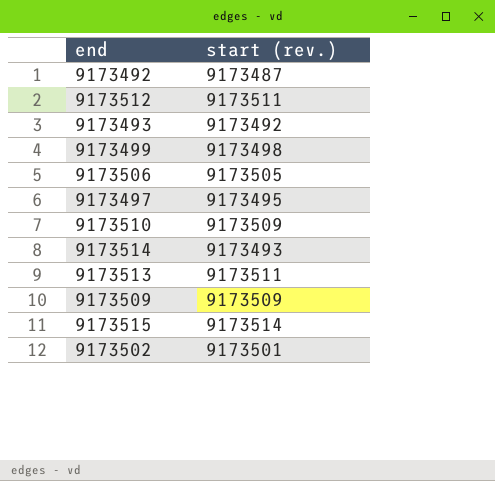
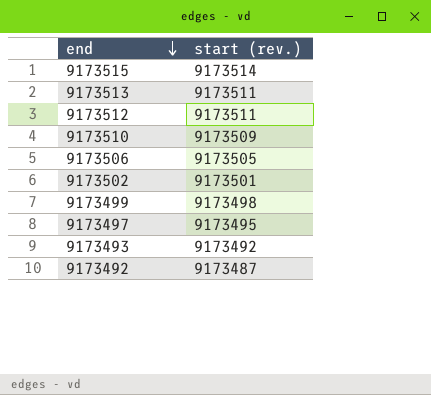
row order: none -> end descending
row 9173514: 9173493 -> none
row 9173509: 9173509 -> none

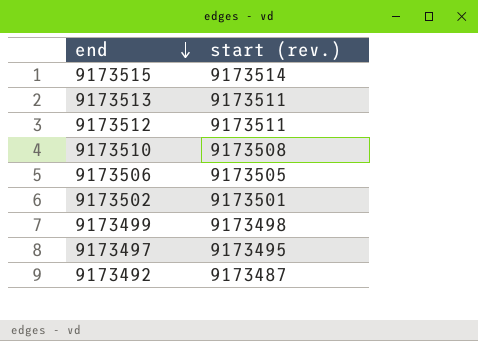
row 9173493: 9173492 -> none
9173510 | start (rev.): 9173509 -> 9173508

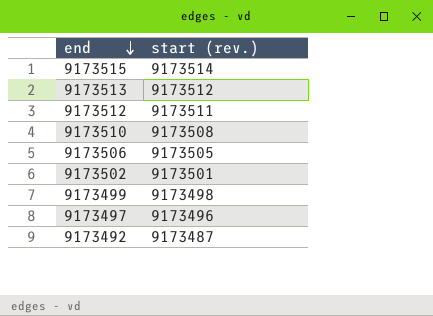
9173513 | start (rev.): 9173511 -> 9173512
9173497 | start (rev.): 9173495 -> 9173496

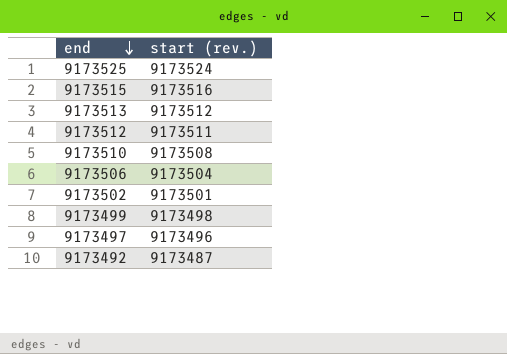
row 9173525: none -> 9173524
9173515 | start (rev.): 9173514 -> 9173516
9173506 | start (rev.): 9173505 -> 9173504

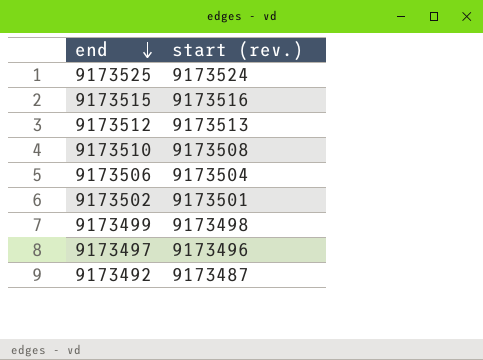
row 9173513: 9173512 -> none
9173512 | start (rev.): 9173511 -> 9173513

